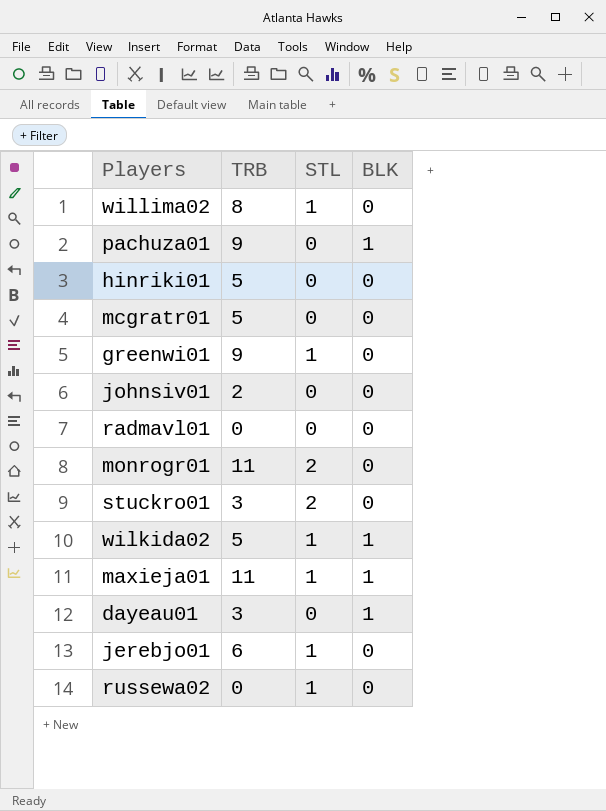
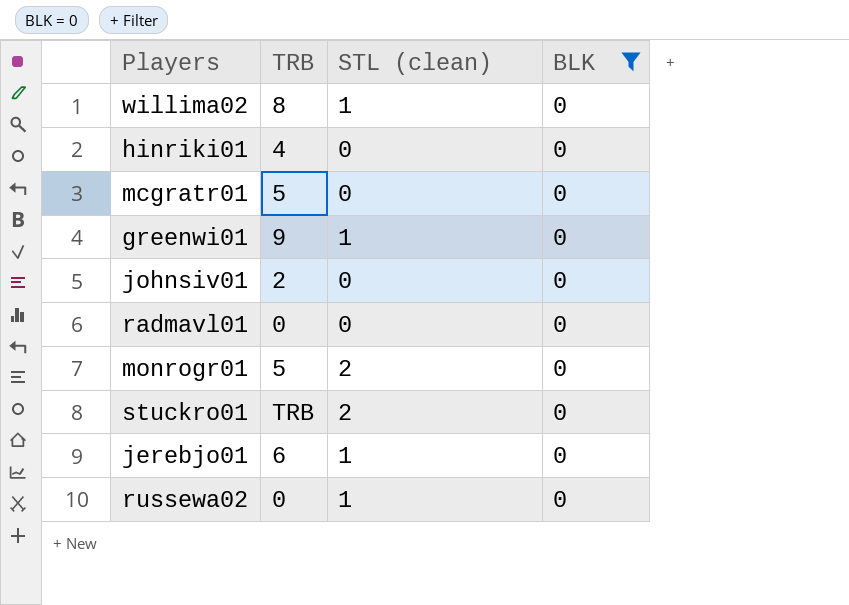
filter: none -> BLK = 0
column name: STL -> STL (clean)
hinriki01 | TRB: 5 -> 4
monrogr01 | TRB: 11 -> 5
stuckro01 | TRB: 3 -> TRB

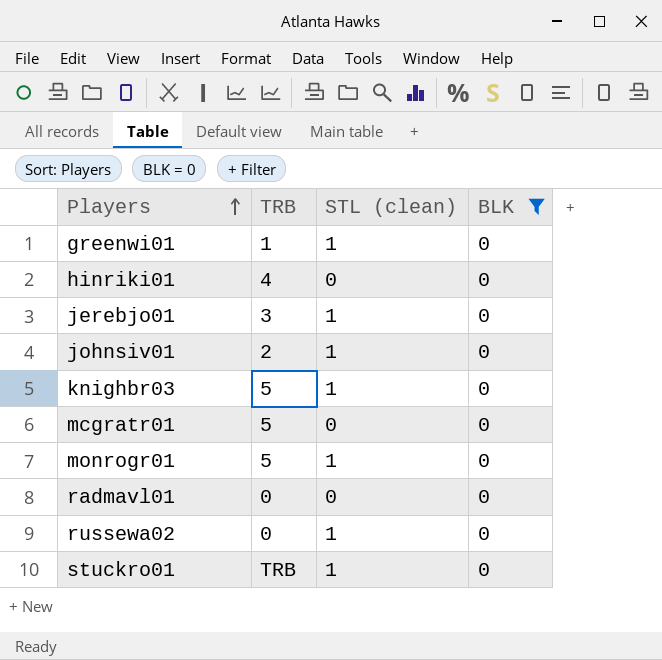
row order: none -> Players ascending
row willima02: 8 | 1 | 0 -> none
greenwi01 | TRB: 9 -> 1
jerebjo01 | TRB: 6 -> 3
johnsiv01 | STL (clean): 0 -> 1
row knighbr03: none -> 5 | 1 | 0
monrogr01 | STL (clean): 2 -> 1
stuckro01 | STL (clean): 2 -> 1

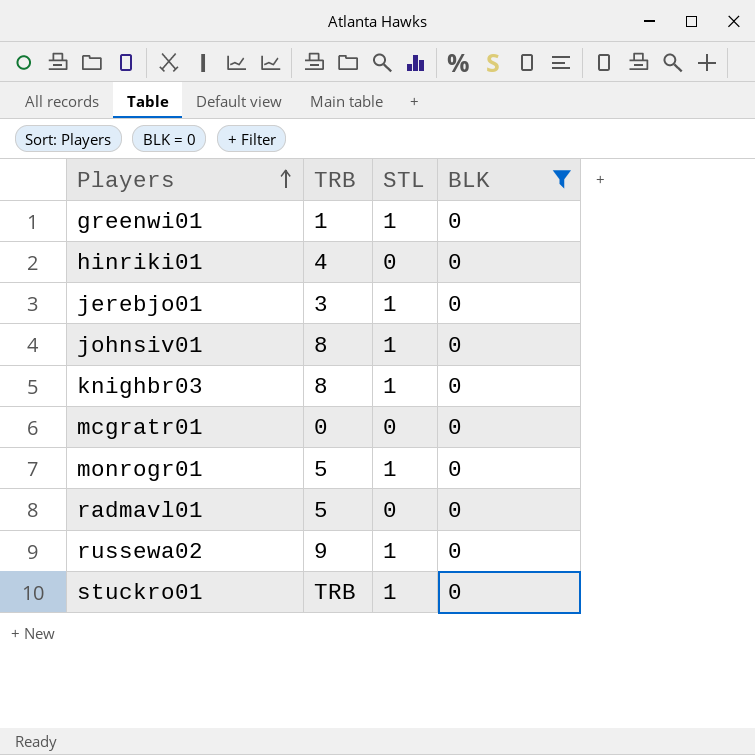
column name: STL (clean) -> STL
johnsiv01 | TRB: 2 -> 8
knighbr03 | TRB: 5 -> 8
mcgratr01 | TRB: 5 -> 0
radmavl01 | TRB: 0 -> 5
russewa02 | TRB: 0 -> 9

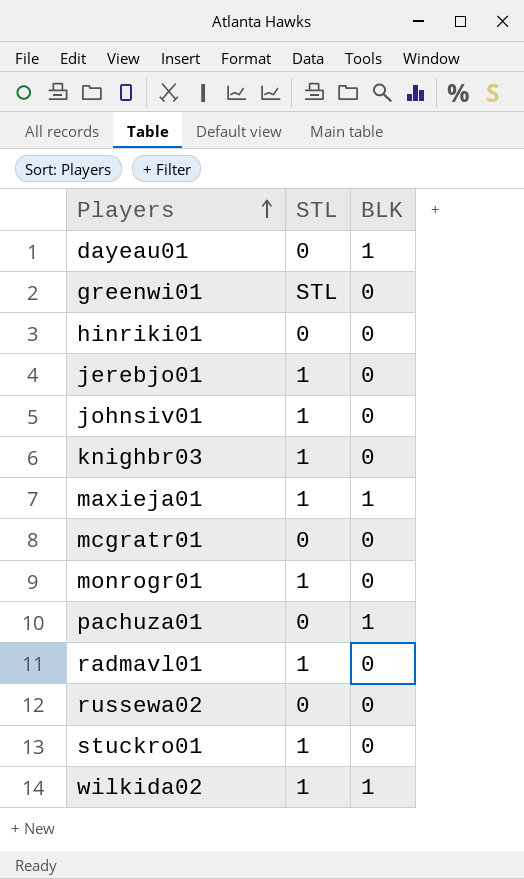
filter: BLK = 0 -> none
column TRB | position: 2 -> none
greenwi01 | STL: 1 -> STL
radmavl01 | STL: 0 -> 1
russewa02 | STL: 1 -> 0

